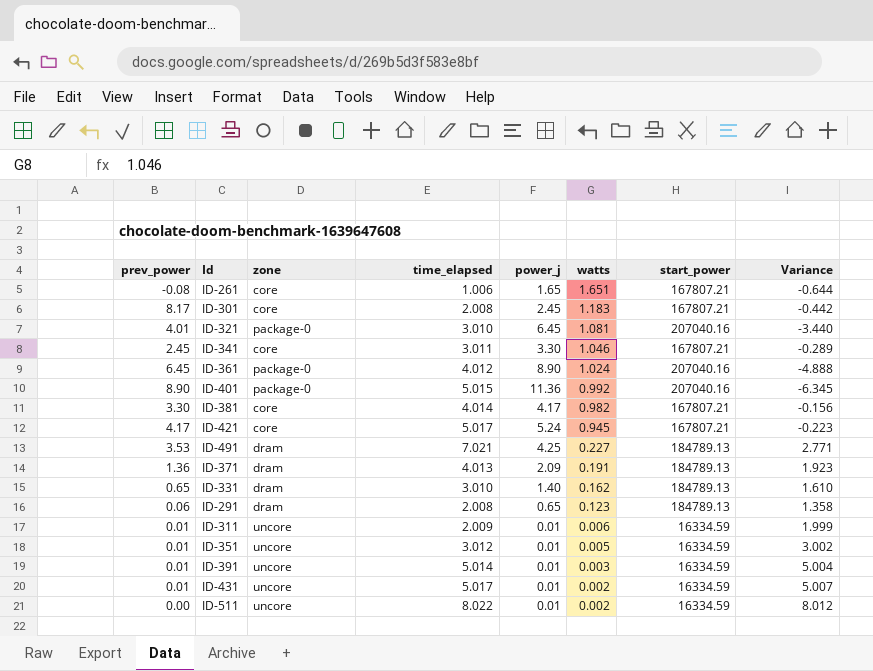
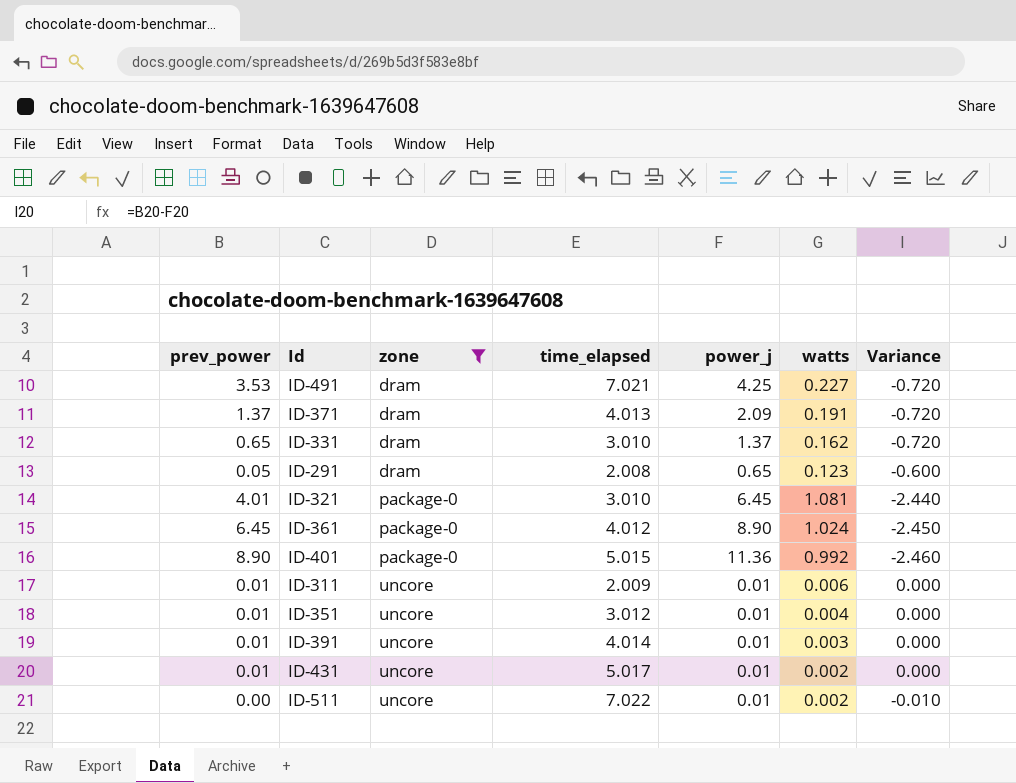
filter: none -> zone != core
row order: watts descending -> zone ascending
column start_power | position: 7 -> none
column Variance | formula: [time_elapsed] - [power_j] -> [prev_power] - [power_j]
ID-371 | prev_power: 1.36 -> 1.37
ID-331 | power_j: 1.40 -> 1.37
ID-291 | prev_power: 0.06 -> 0.05
ID-351 | watts: 0.005 -> 0.004
ID-391 | time_elapsed: 5.014 -> 4.014
ID-511 | time_elapsed: 8.022 -> 7.022

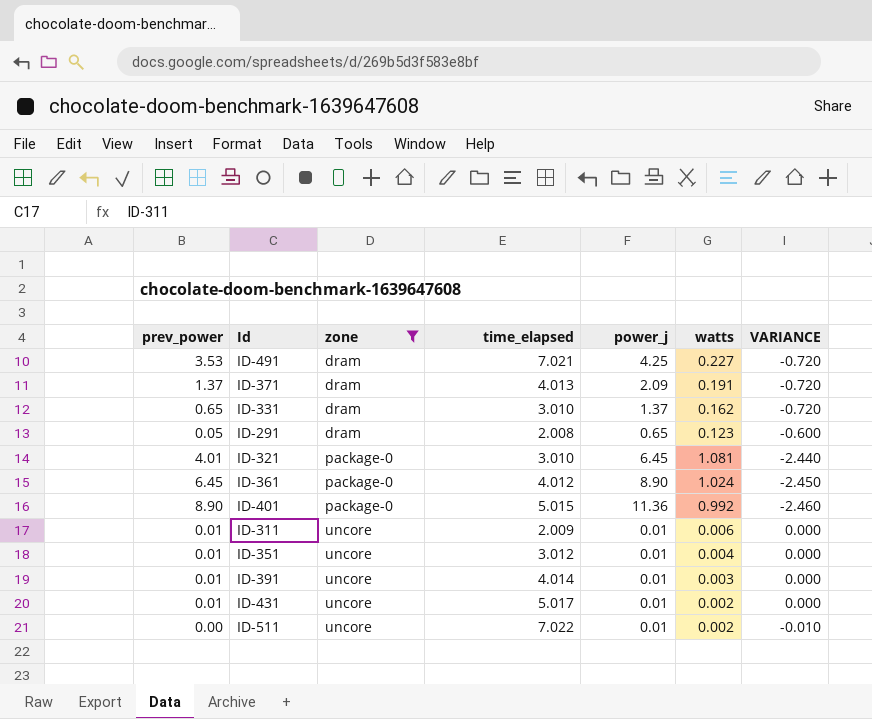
column name: Variance -> VARIANCE

